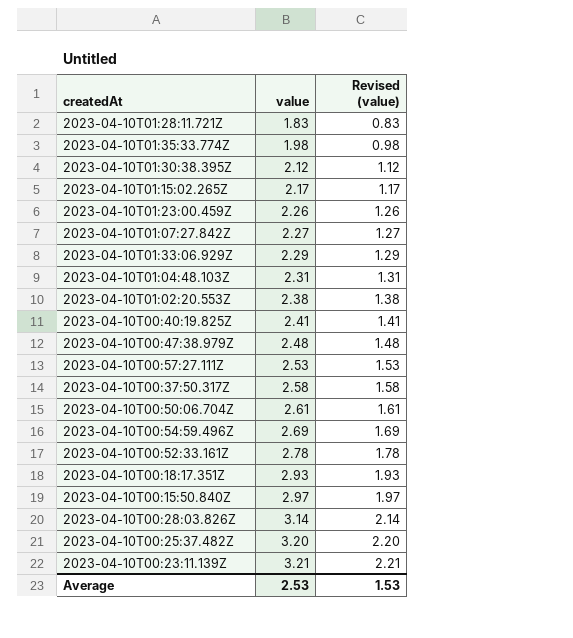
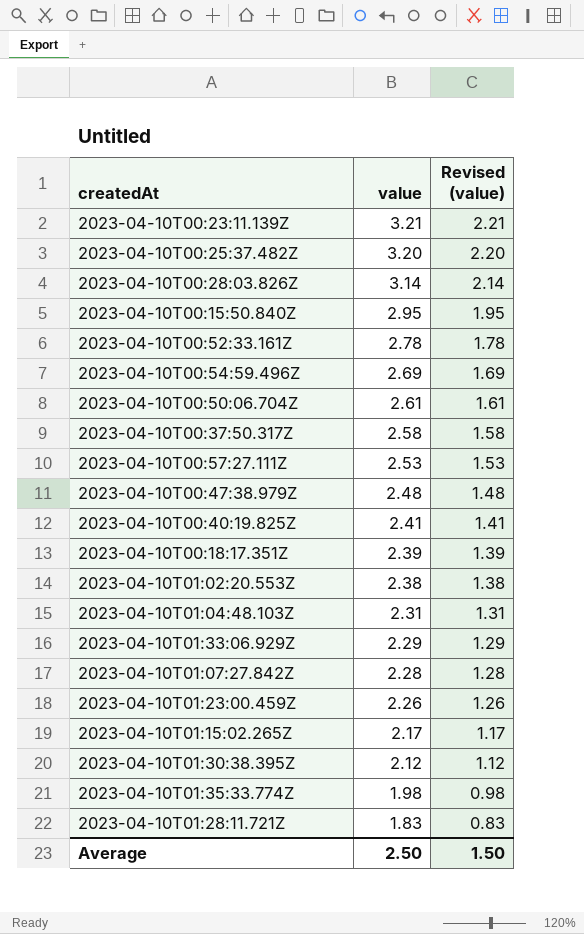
row order: value ascending -> value descending
2023-04-10T00:15:50.840Z | value: 2.97 -> 2.95
2023-04-10T00:15:50.840Z | Revised (value): 1.97 -> 1.95
2023-04-10T00:18:17.351Z | value: 2.93 -> 2.39
2023-04-10T00:18:17.351Z | Revised (value): 1.93 -> 1.39
2023-04-10T01:07:27.842Z | value: 2.27 -> 2.28
2023-04-10T01:07:27.842Z | Revised (value): 1.27 -> 1.28
Average | value: 2.53 -> 2.50
Average | Revised (value): 1.53 -> 1.50

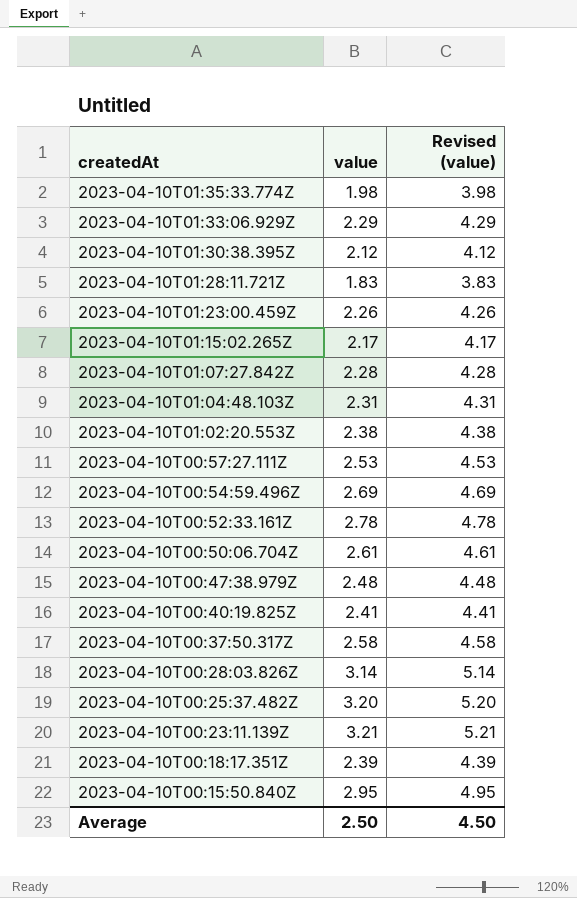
row order: value descending -> createdAt descending
column Revised (value) | formula: [value] - 1 -> [value] + 2
Average | Revised (value): 1.50 -> 4.50

